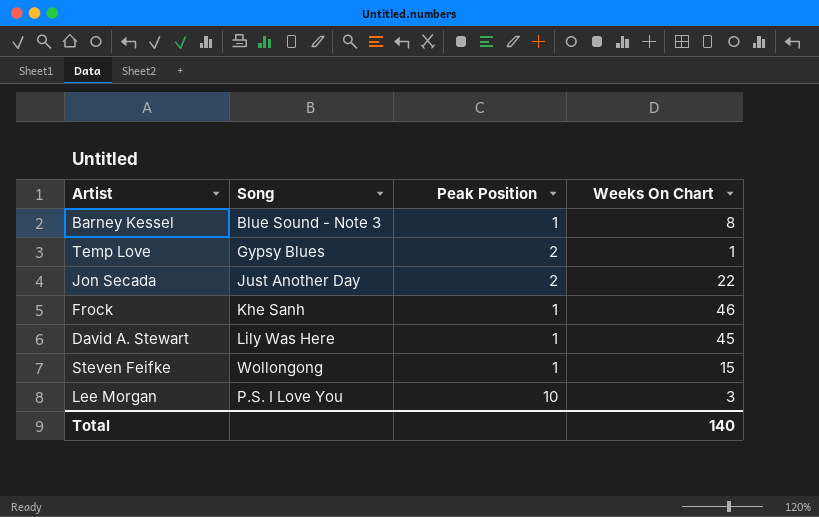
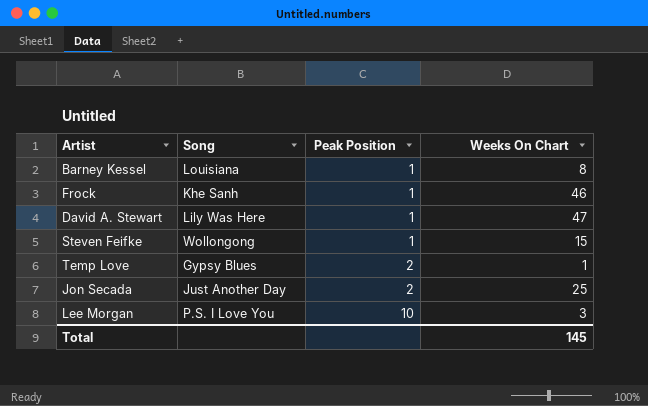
row order: none -> Peak Position ascending
Barney Kessel | Song: Blue Sound - Note 3 -> Louisiana
David A. Stewart | Weeks On Chart: 45 -> 47
Jon Secada | Weeks On Chart: 22 -> 25
Total | Weeks On Chart: 140 -> 145

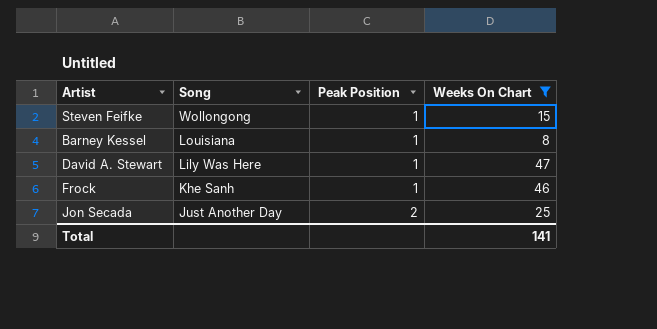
filter: none -> Weeks On Chart >= 8
row order: Peak Position ascending -> Song descending
Total | Weeks On Chart: 145 -> 141

